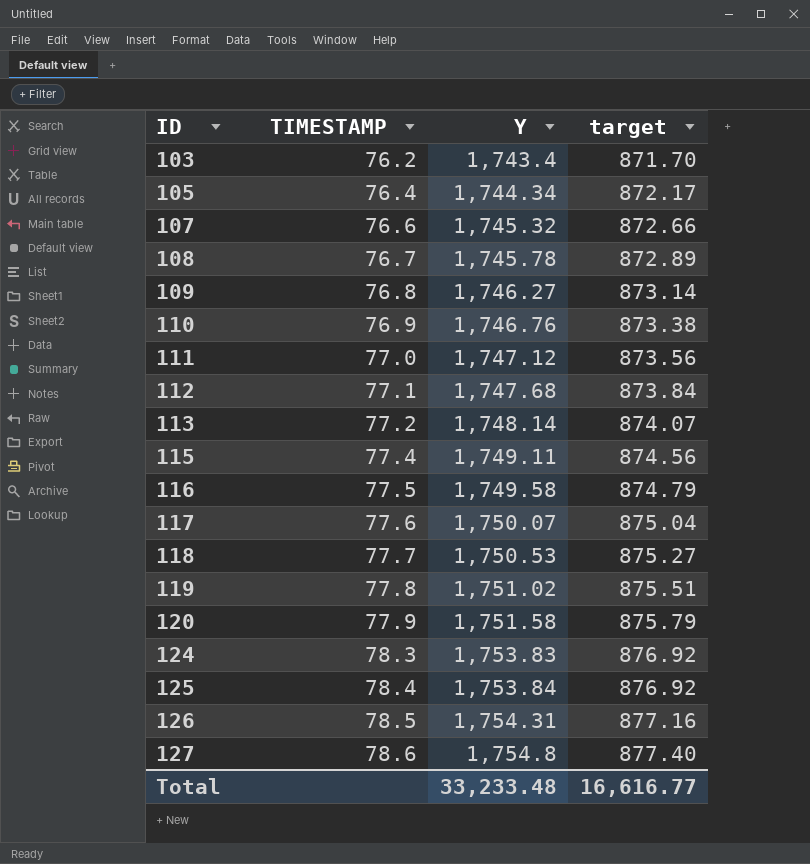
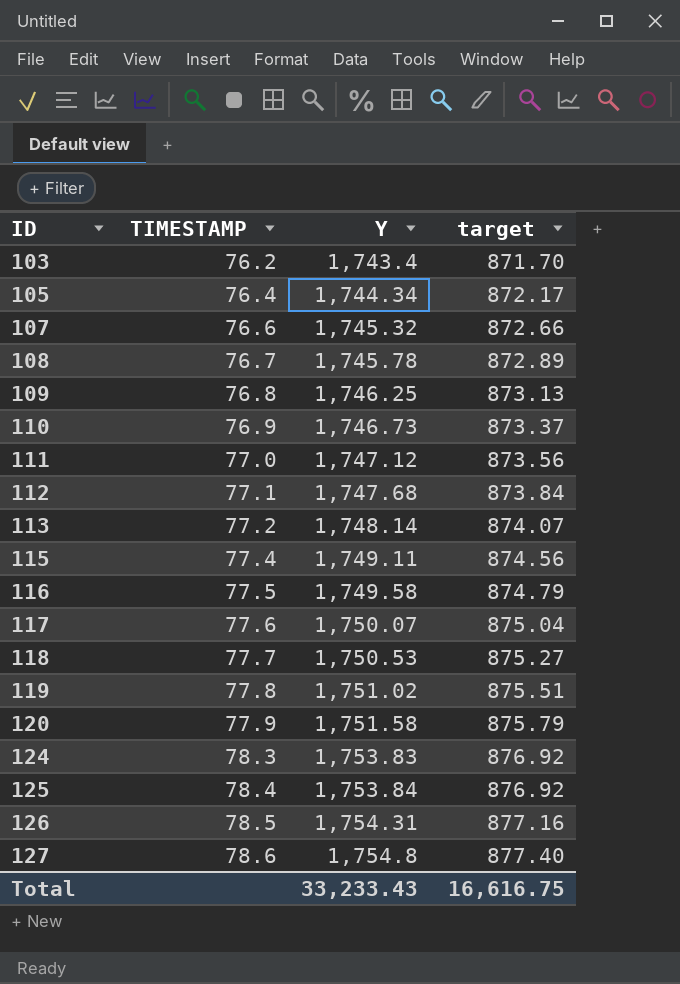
109 | Y: 1,746.27 -> 1,746.25
109 | target: 873.14 -> 873.13
110 | Y: 1,746.76 -> 1,746.73
110 | target: 873.38 -> 873.37
Total | Y: 33,233.48 -> 33,233.43
Total | target: 16,616.77 -> 16,616.75

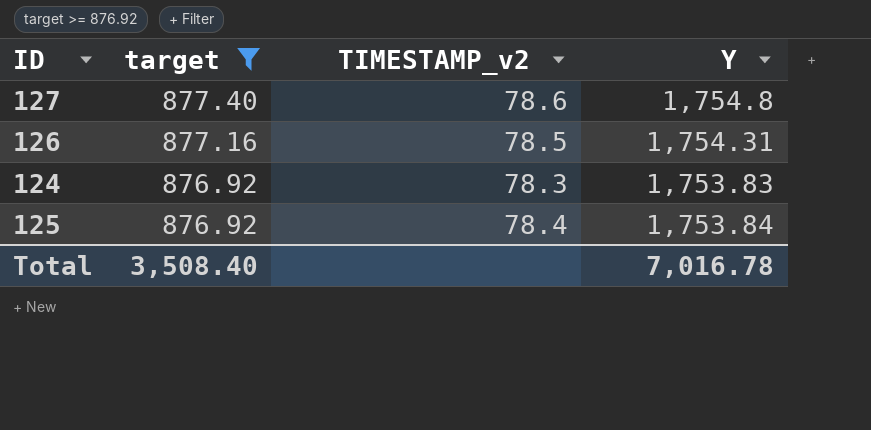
filter: none -> target >= 876.92
row order: ID ascending -> target descending
column target | position: 4 -> 2
column name: TIMESTAMP -> TIMESTAMP_v2
Total | target: 16,616.75 -> 3,508.40
Total | Y: 33,233.43 -> 7,016.78

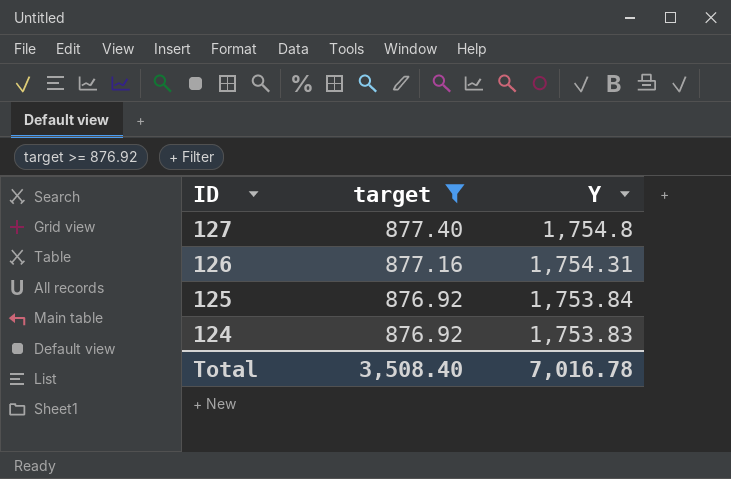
row order: target descending -> ID descending
column TIMESTAMP_v2 | position: 3 -> none

